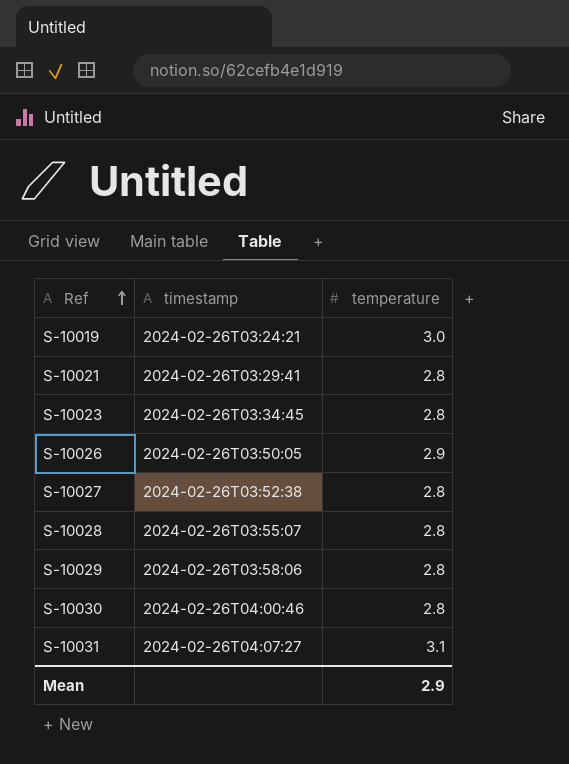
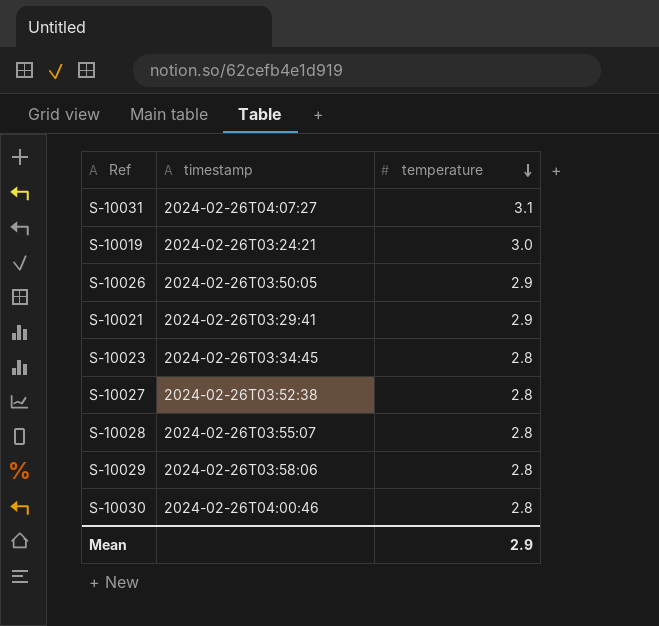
row order: Ref ascending -> temperature descending
S-10021 | temperature: 2.8 -> 2.9

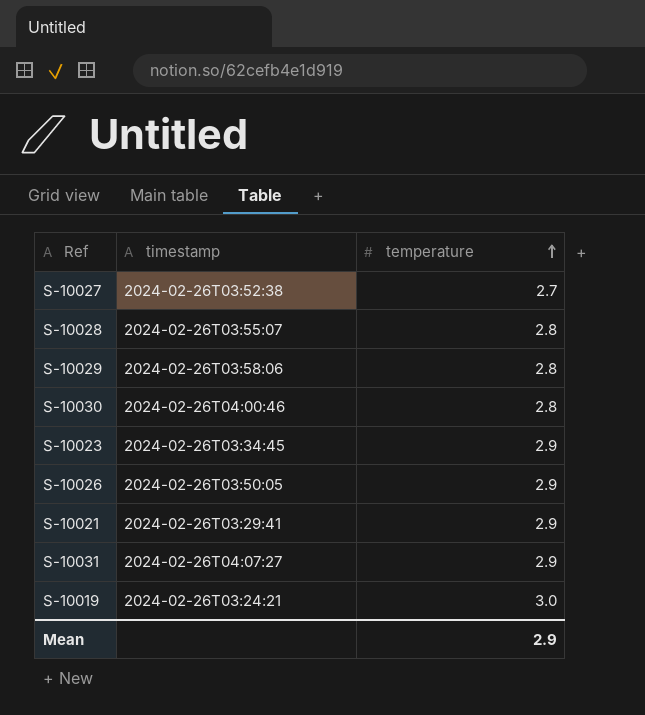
row order: temperature descending -> temperature ascending
S-10027 | temperature: 2.8 -> 2.7
S-10023 | temperature: 2.8 -> 2.9
S-10031 | temperature: 3.1 -> 2.9

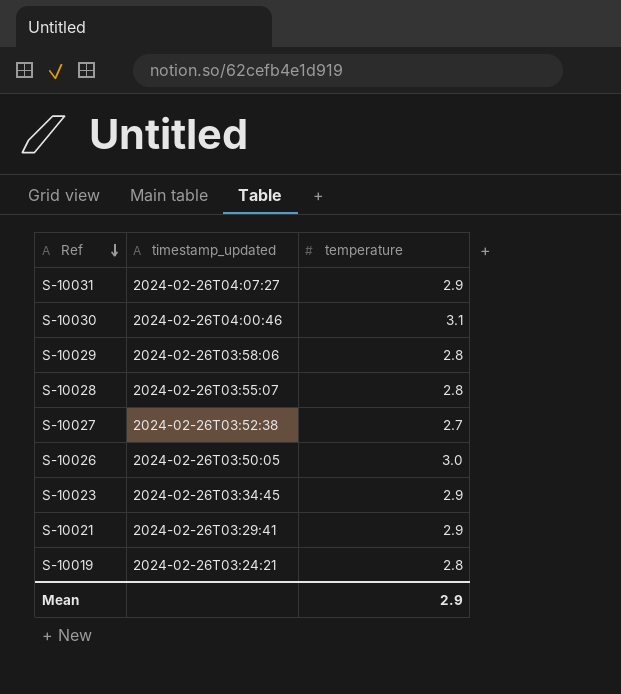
row order: temperature ascending -> Ref descending
column name: timestamp -> timestamp_updated
S-10030 | temperature: 2.8 -> 3.1
S-10026 | temperature: 2.9 -> 3.0
S-10019 | temperature: 3.0 -> 2.8

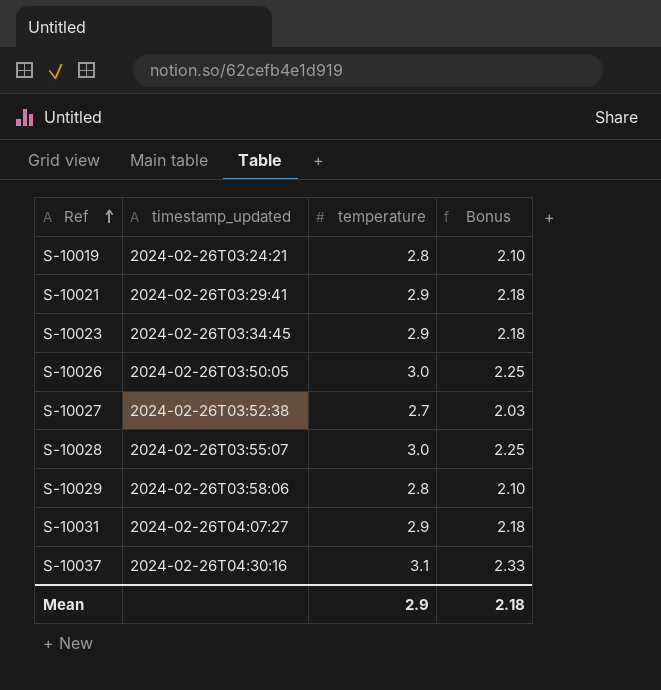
row order: Ref descending -> Ref ascending
column Bonus | formula: none -> [temperature] * 0.75
row S-10030: 2024-02-26T04:00:46 | 3.1 -> none
S-10028 | temperature: 2.8 -> 3.0
row S-10037: none -> 2024-02-26T04:30:16 | 3.1 | 2.33

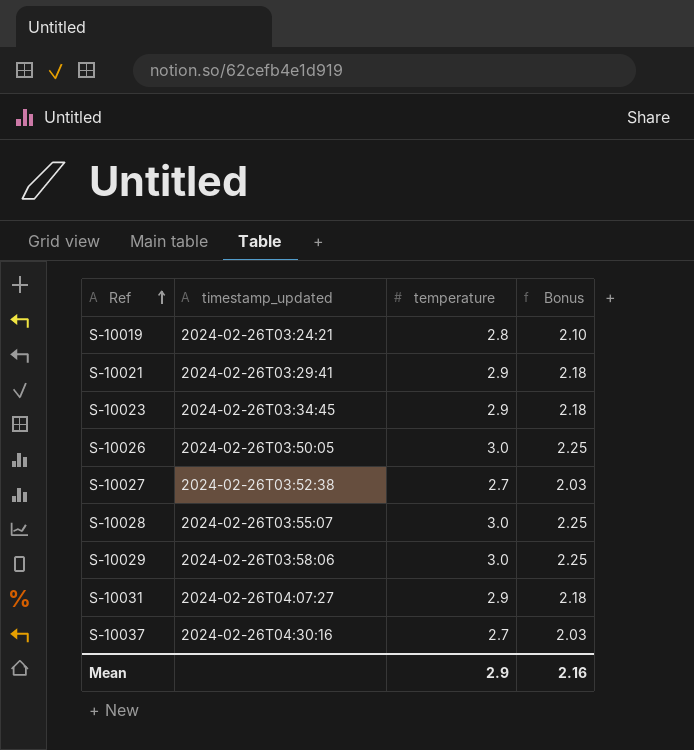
S-10029 | temperature: 2.8 -> 3.0
S-10029 | Bonus: 2.10 -> 2.25
S-10037 | temperature: 3.1 -> 2.7
S-10037 | Bonus: 2.33 -> 2.03
Mean | Bonus: 2.18 -> 2.16

